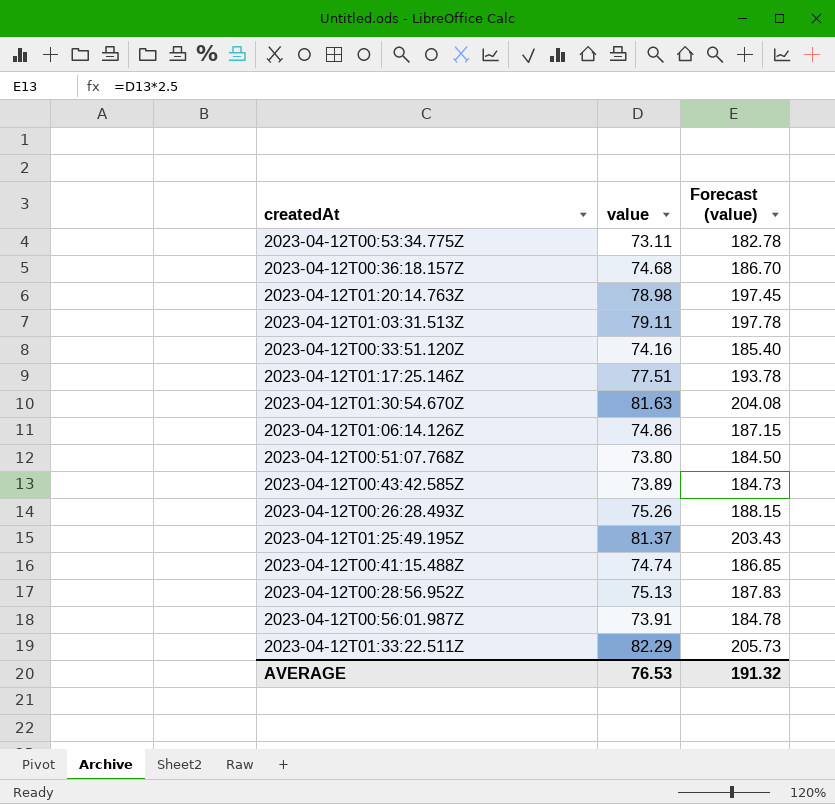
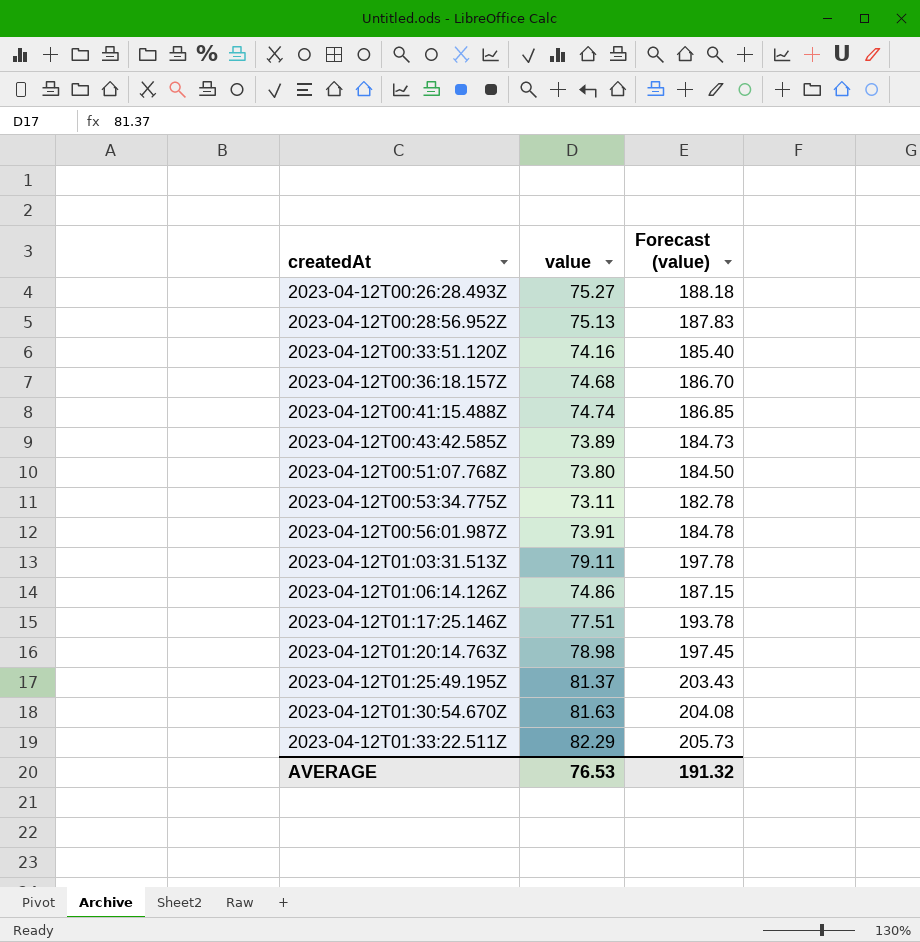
row order: none -> createdAt ascending
2023-04-12T00:26:28.493Z | value: 75.26 -> 75.27
2023-04-12T00:26:28.493Z | Forecast (value): 188.15 -> 188.18

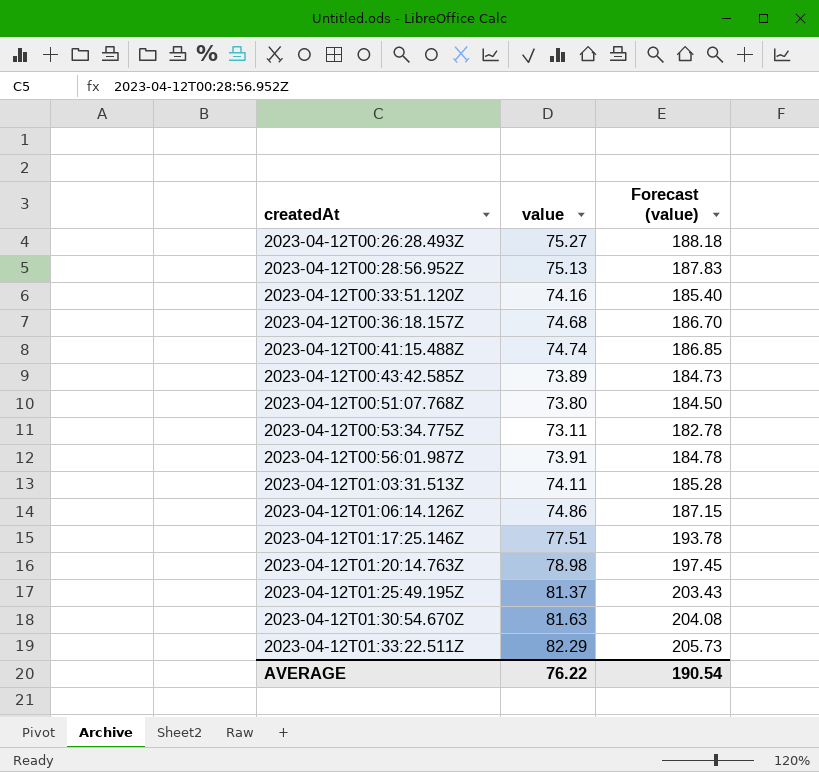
2023-04-12T01:03:31.513Z | value: 79.11 -> 74.11
2023-04-12T01:03:31.513Z | Forecast (value): 197.78 -> 185.28
AVERAGE | value: 76.53 -> 76.22
AVERAGE | Forecast (value): 191.32 -> 190.54

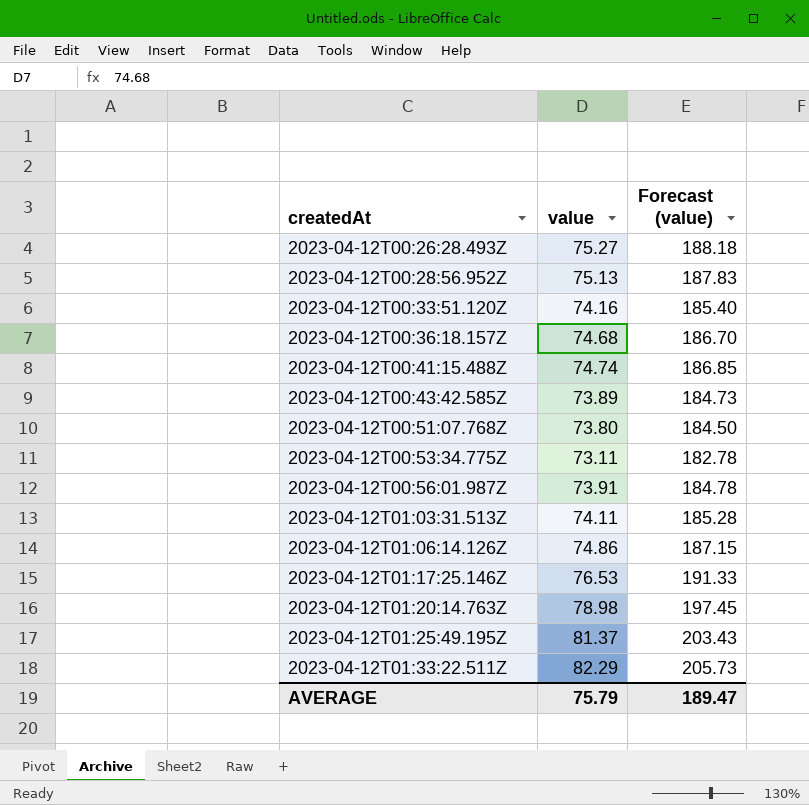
row 2023-04-12T01:30:54.670Z: 81.63 | 204.08 -> none
2023-04-12T01:17:25.146Z | value: 77.51 -> 76.53
2023-04-12T01:17:25.146Z | Forecast (value): 193.78 -> 191.33
AVERAGE | value: 76.22 -> 75.79
AVERAGE | Forecast (value): 190.54 -> 189.47

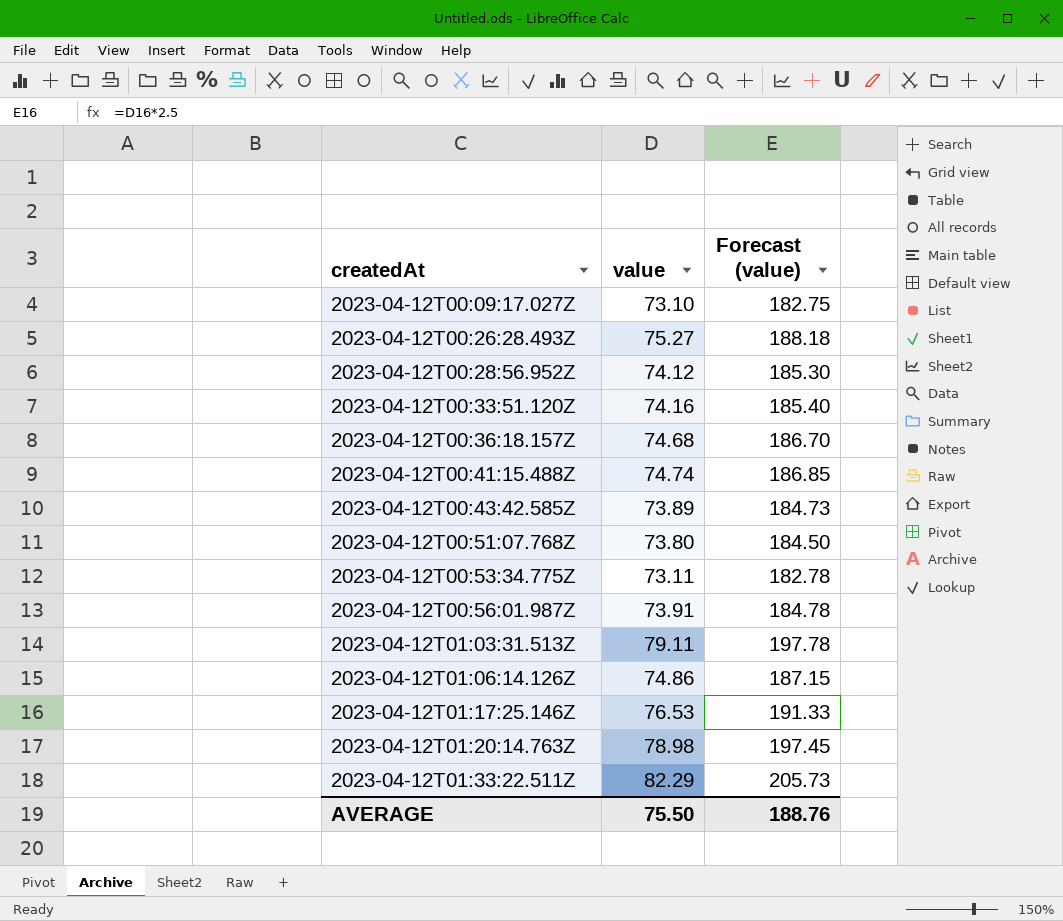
row 2023-04-12T01:25:49.195Z: 81.37 | 203.43 -> none
row 2023-04-12T00:09:17.027Z: none -> 73.10 | 182.75
2023-04-12T00:28:56.952Z | value: 75.13 -> 74.12
2023-04-12T00:28:56.952Z | Forecast (value): 187.83 -> 185.30
2023-04-12T01:03:31.513Z | value: 74.11 -> 79.11
2023-04-12T01:03:31.513Z | Forecast (value): 185.28 -> 197.78
AVERAGE | value: 75.79 -> 75.50
AVERAGE | Forecast (value): 189.47 -> 188.76

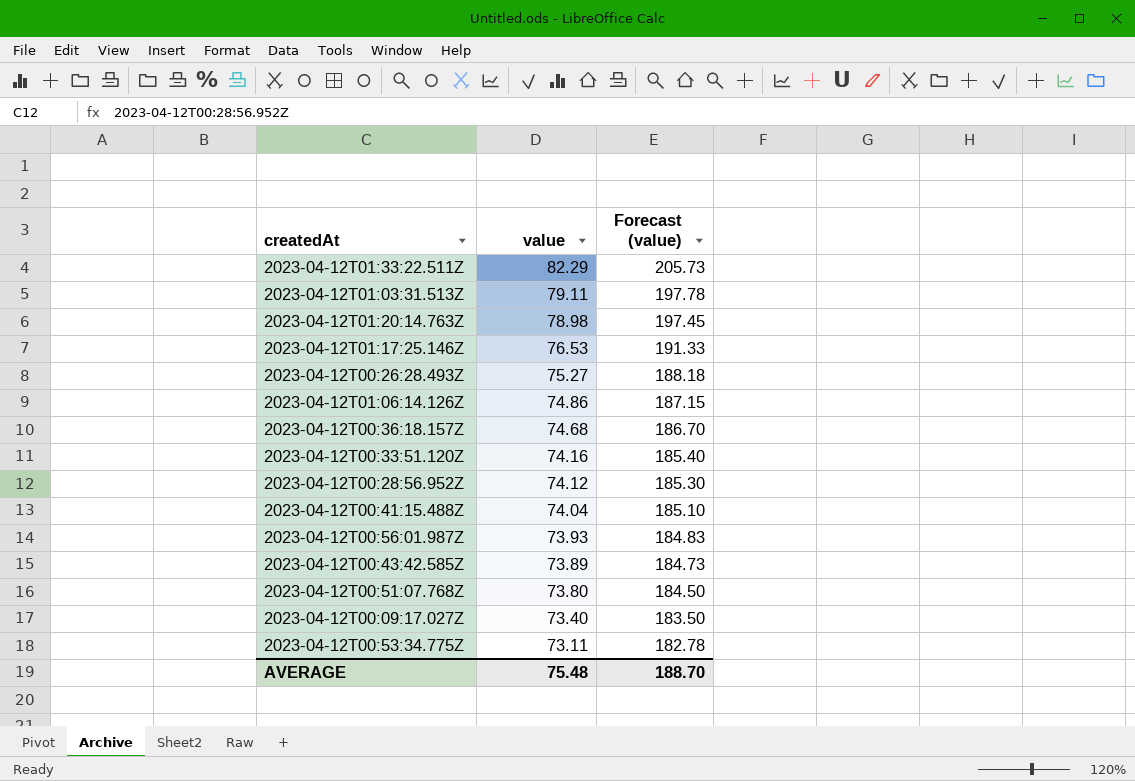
row order: createdAt ascending -> value descending
2023-04-12T00:41:15.488Z | value: 74.74 -> 74.04
2023-04-12T00:41:15.488Z | Forecast (value): 186.85 -> 185.10
2023-04-12T00:56:01.987Z | value: 73.91 -> 73.93
2023-04-12T00:56:01.987Z | Forecast (value): 184.78 -> 184.83
2023-04-12T00:09:17.027Z | value: 73.10 -> 73.40
2023-04-12T00:09:17.027Z | Forecast (value): 182.75 -> 183.50
AVERAGE | value: 75.50 -> 75.48
AVERAGE | Forecast (value): 188.76 -> 188.70

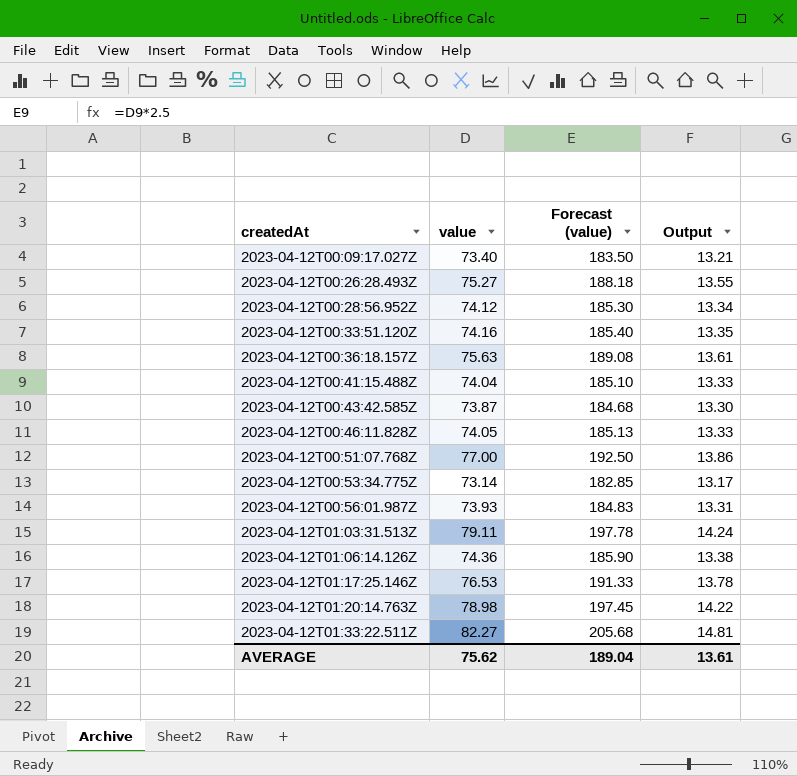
row order: value descending -> createdAt ascending
column Output | formula: none -> [value] * 0.18
2023-04-12T00:36:18.157Z | value: 74.68 -> 75.63
2023-04-12T00:36:18.157Z | Forecast (value): 186.70 -> 189.08
2023-04-12T00:43:42.585Z | value: 73.89 -> 73.87
2023-04-12T00:43:42.585Z | Forecast (value): 184.73 -> 184.68
row 2023-04-12T00:46:11.828Z: none -> 74.05 | 185.13 | 13.33
2023-04-12T00:51:07.768Z | value: 73.80 -> 77.00
2023-04-12T00:51:07.768Z | Forecast (value): 184.50 -> 192.50
2023-04-12T00:53:34.775Z | value: 73.11 -> 73.14
2023-04-12T00:53:34.775Z | Forecast (value): 182.78 -> 182.85
2023-04-12T01:06:14.126Z | value: 74.86 -> 74.36
2023-04-12T01:06:14.126Z | Forecast (value): 187.15 -> 185.90
2023-04-12T01:33:22.511Z | value: 82.29 -> 82.27
2023-04-12T01:33:22.511Z | Forecast (value): 205.73 -> 205.68
AVERAGE | value: 75.48 -> 75.62
AVERAGE | Forecast (value): 188.70 -> 189.04

